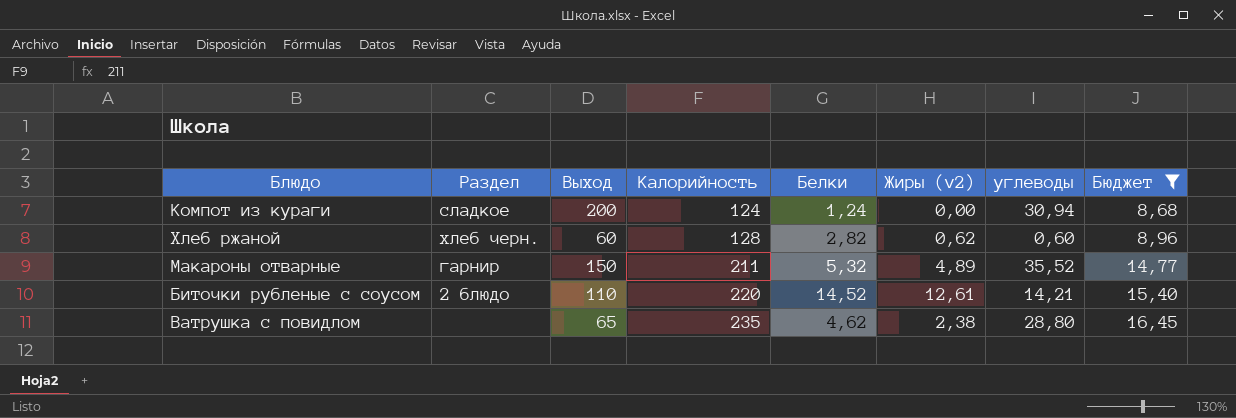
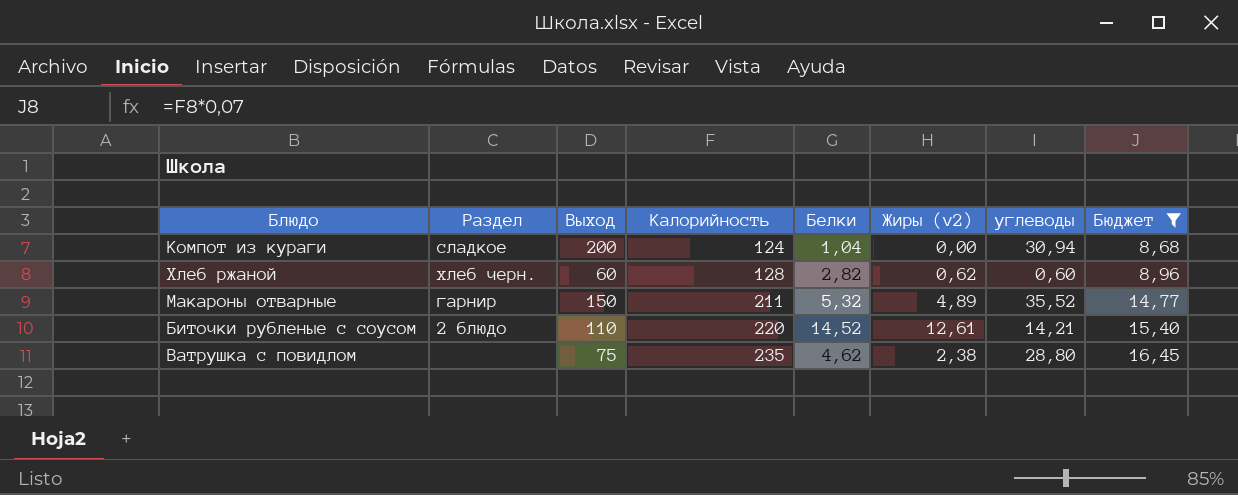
Компот из кураги | Белки: 1,24 -> 1,04
Ватрушка с повидлом | Выход: 65 -> 75

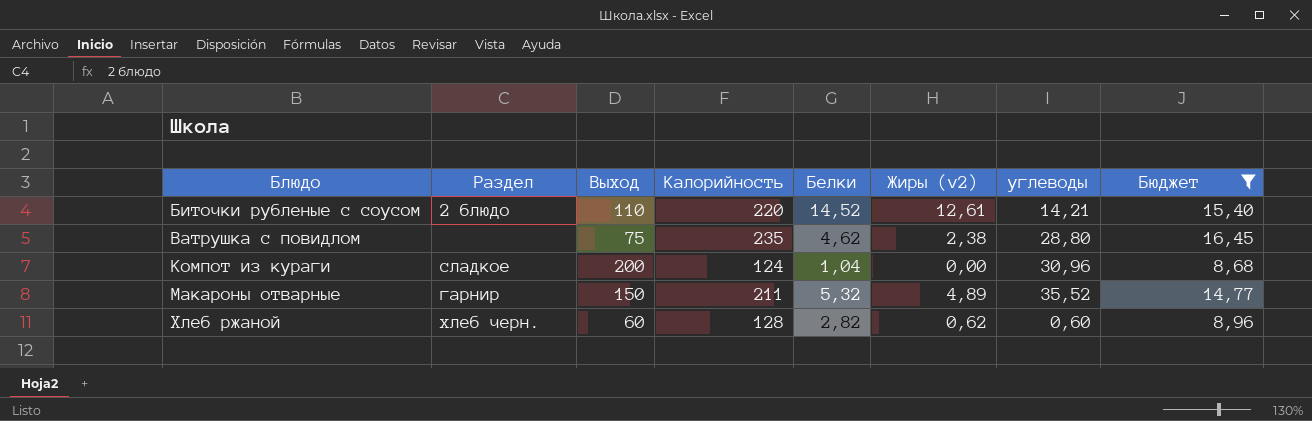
row order: Калорийность ascending -> Блюдо ascending
Компот из кураги | углеводы: 30,94 -> 30,96

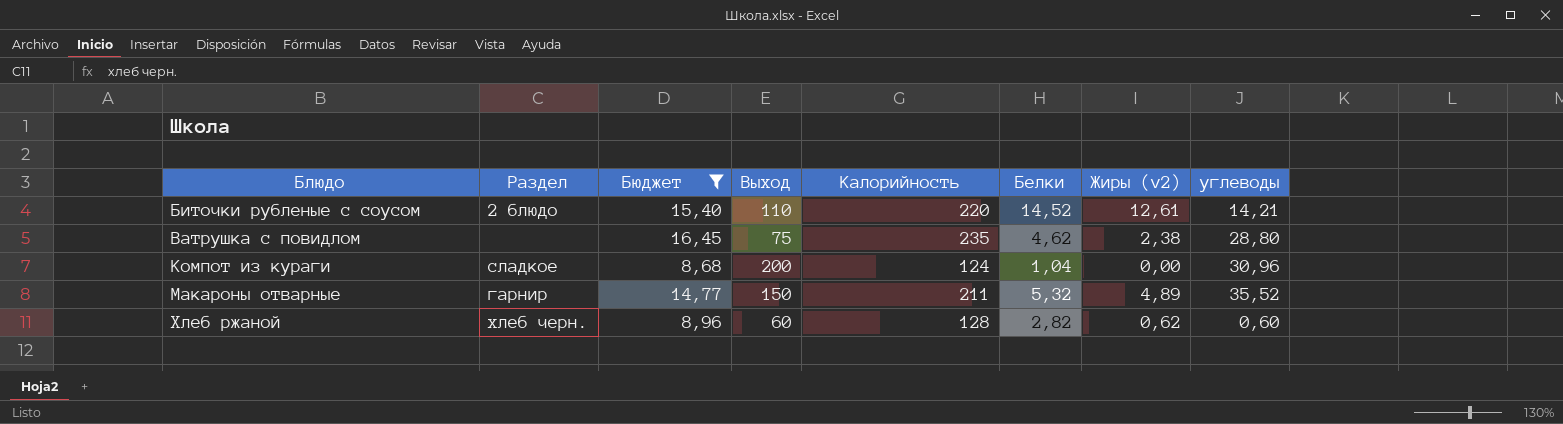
column Бюджет | position: 8 -> 3

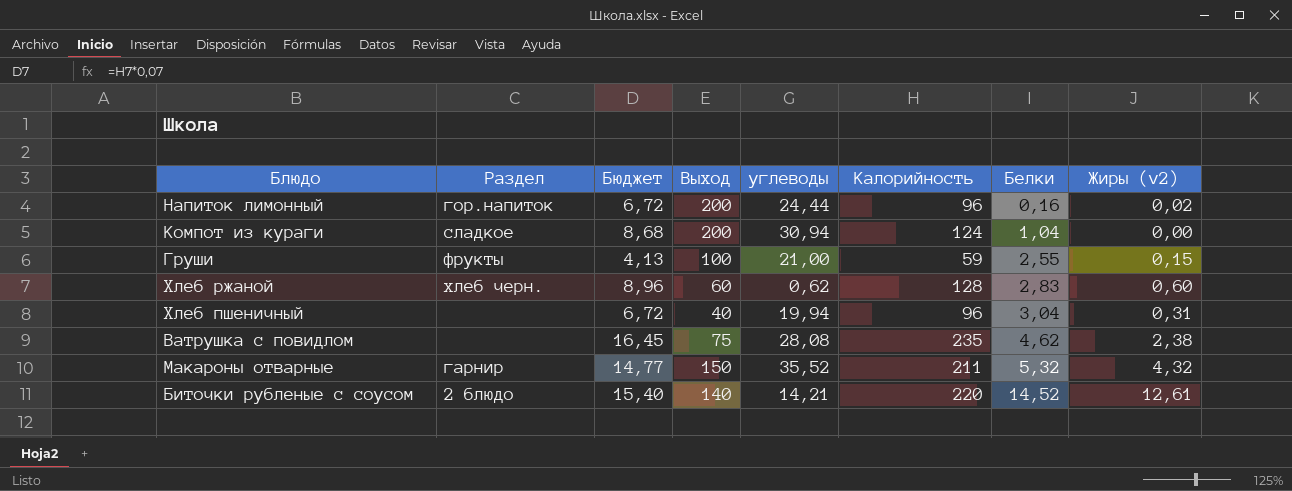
filter: Бюджет >= 8,68 -> none
row order: Блюдо ascending -> Белки ascending
column углеводы | position: 8 -> 5
Компот из кураги | углеводы: 30,96 -> 30,94
Хлеб ржаной | углеводы: 0,60 -> 0,62
Хлеб ржаной | Белки: 2,82 -> 2,83
Хлеб ржаной | Жиры (v2): 0,62 -> 0,60
Ватрушка с повидлом | углеводы: 28,80 -> 28,08
Макароны отварные | Жиры (v2): 4,89 -> 4,32
Биточки рубленые с соусом | Выход: 110 -> 140

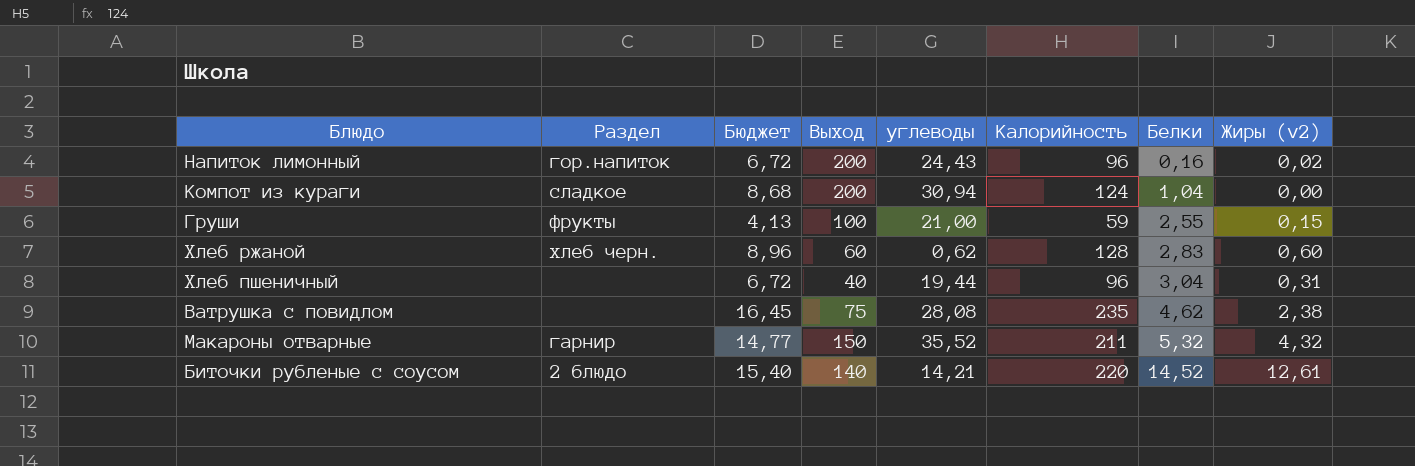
Напиток лимонный | углеводы: 24,44 -> 24,43
Хлеб пшеничный | углеводы: 19,94 -> 19,44

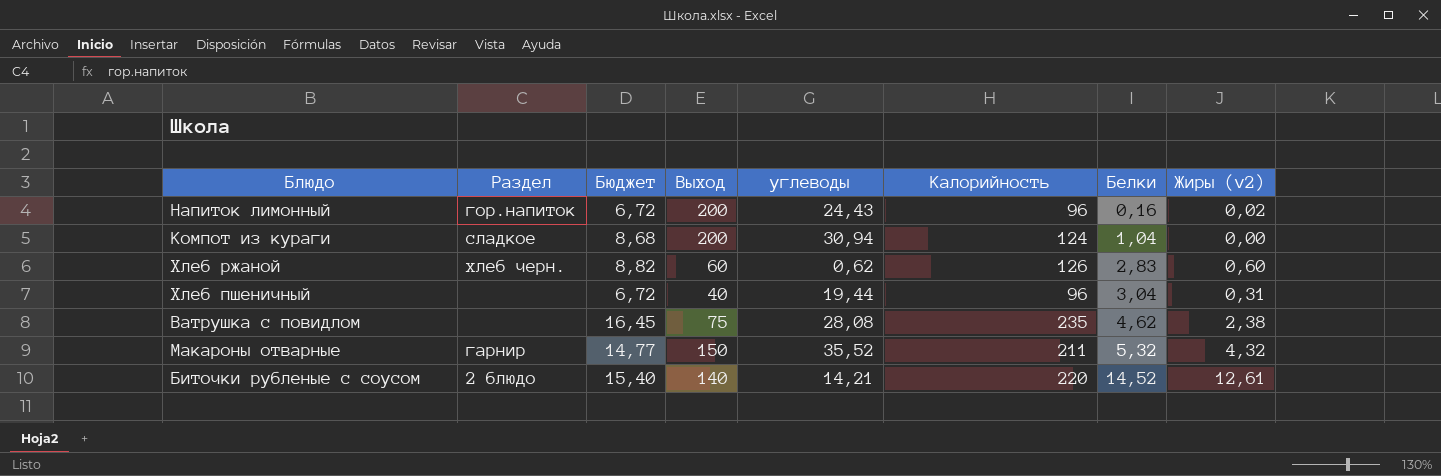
row Груши: фрукты | 4,13 | 100 | 21,00 | 59 | 2,55 | 0,15 -> none
Хлеб ржаной | Бюджет: 8,96 -> 8,82
Хлеб ржаной | Калорийность: 128 -> 126

